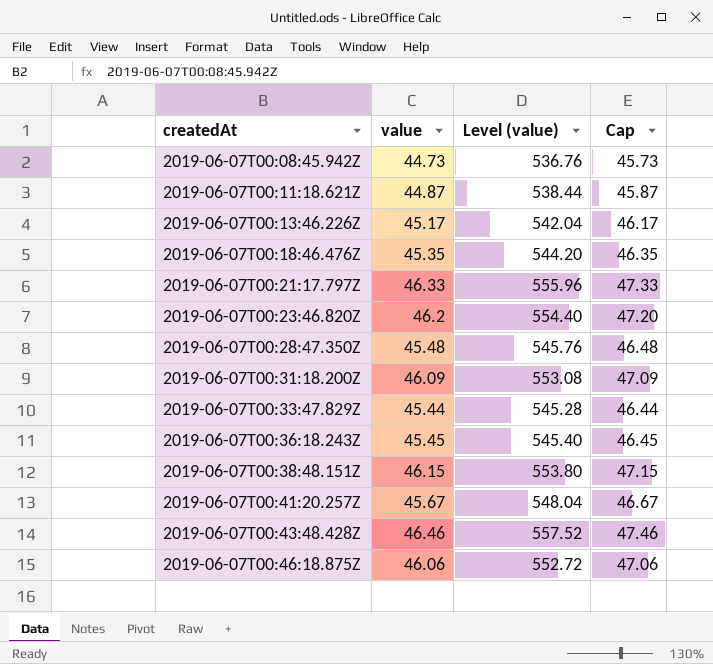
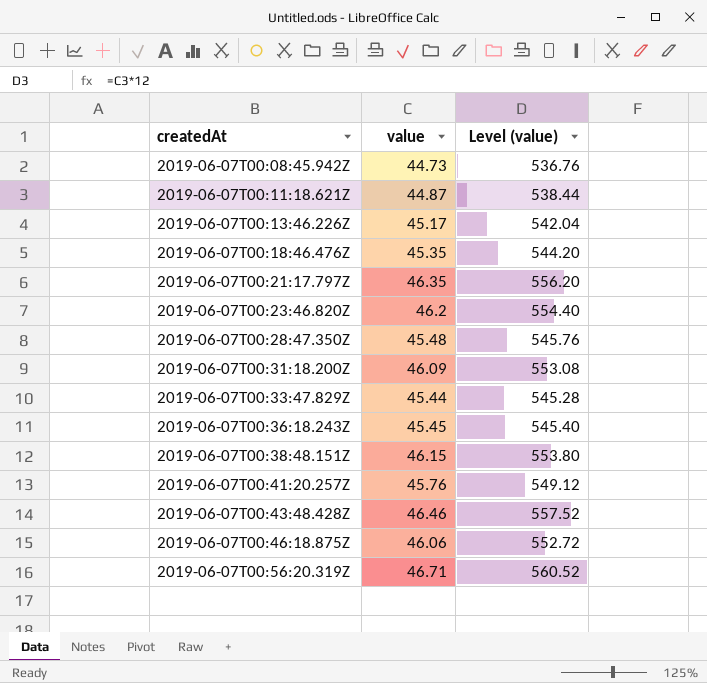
column Cap | formula: [value] + 1 -> none
2019-06-07T00:21:17.797Z | value: 46.33 -> 46.35
2019-06-07T00:21:17.797Z | Level (value): 555.96 -> 556.20
2019-06-07T00:41:20.257Z | value: 45.67 -> 45.76
2019-06-07T00:41:20.257Z | Level (value): 548.04 -> 549.12
row 2019-06-07T00:56:20.319Z: none -> 46.71 | 560.52

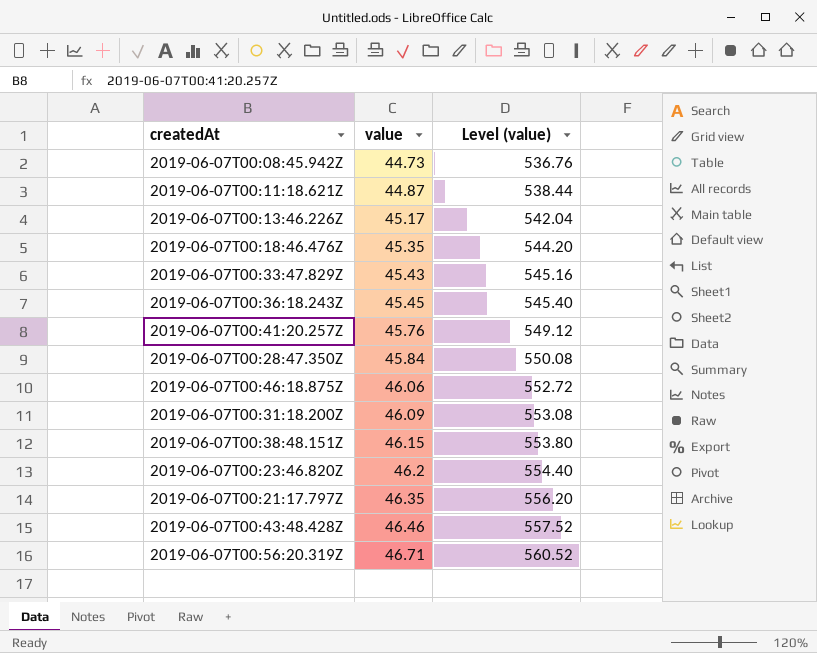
row order: createdAt ascending -> value ascending
2019-06-07T00:33:47.829Z | value: 45.44 -> 45.43
2019-06-07T00:33:47.829Z | Level (value): 545.28 -> 545.16
2019-06-07T00:28:47.350Z | value: 45.48 -> 45.84
2019-06-07T00:28:47.350Z | Level (value): 545.76 -> 550.08

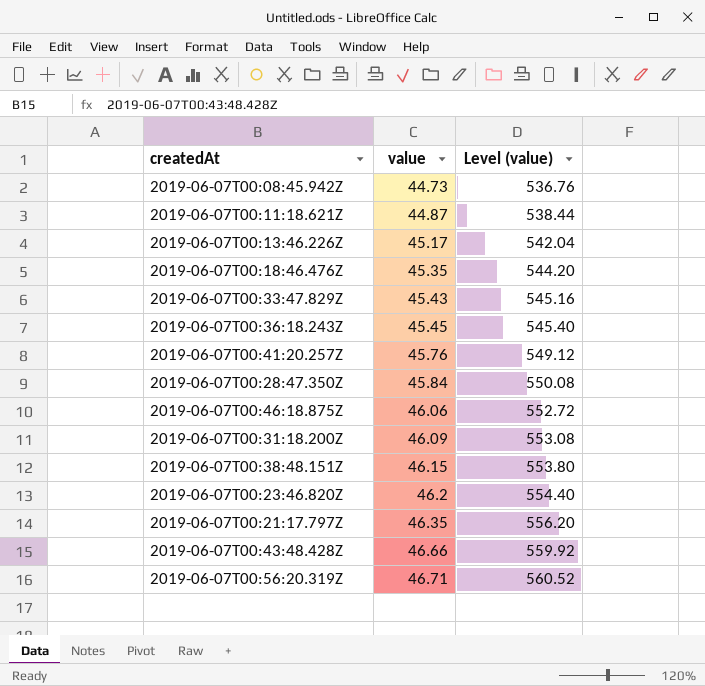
2019-06-07T00:43:48.428Z | value: 46.46 -> 46.66
2019-06-07T00:43:48.428Z | Level (value): 557.52 -> 559.92

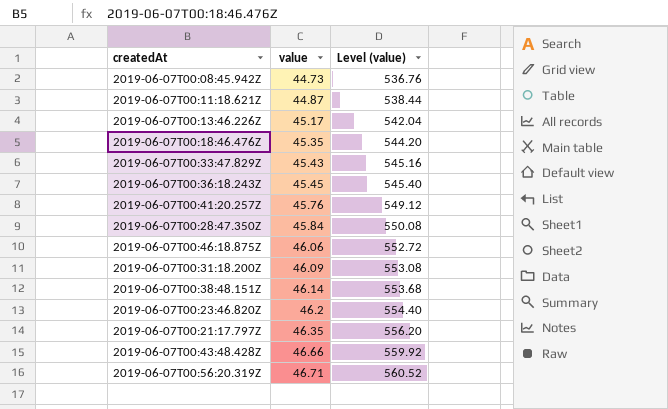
2019-06-07T00:38:48.151Z | value: 46.15 -> 46.14
2019-06-07T00:38:48.151Z | Level (value): 553.80 -> 553.68

